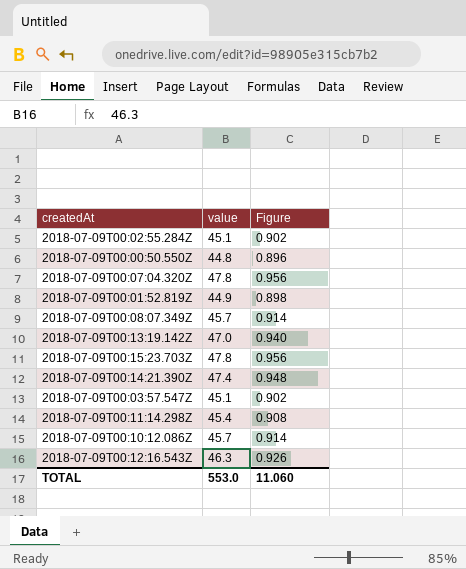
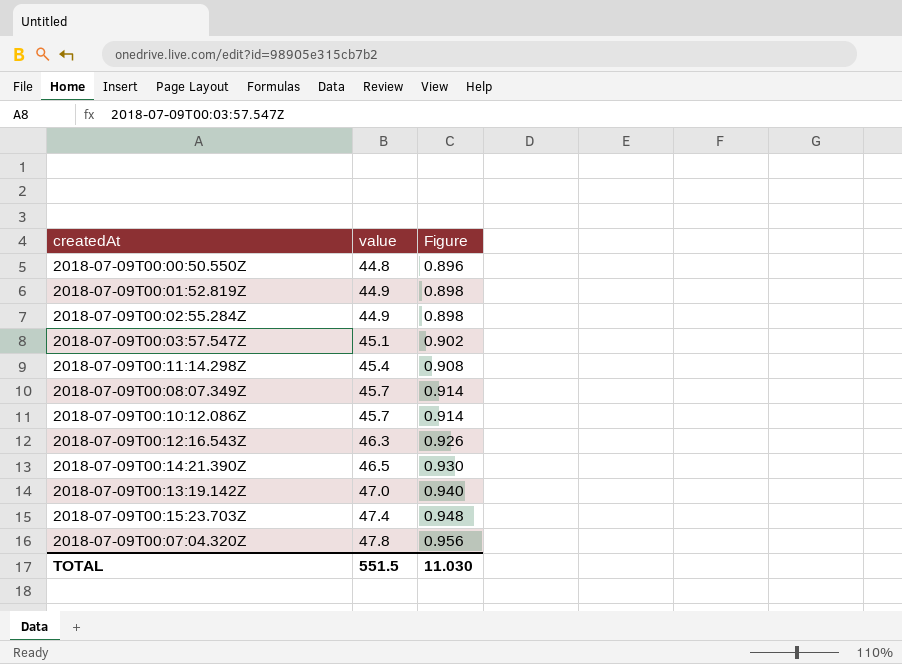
row order: none -> value ascending
2018-07-09T00:02:55.284Z | value: 45.1 -> 44.9
2018-07-09T00:02:55.284Z | Figure: 0.902 -> 0.898
2018-07-09T00:14:21.390Z | value: 47.4 -> 46.5
2018-07-09T00:14:21.390Z | Figure: 0.948 -> 0.930
2018-07-09T00:15:23.703Z | value: 47.8 -> 47.4
2018-07-09T00:15:23.703Z | Figure: 0.956 -> 0.948
TOTAL | value: 553.0 -> 551.5
TOTAL | Figure: 11.060 -> 11.030

